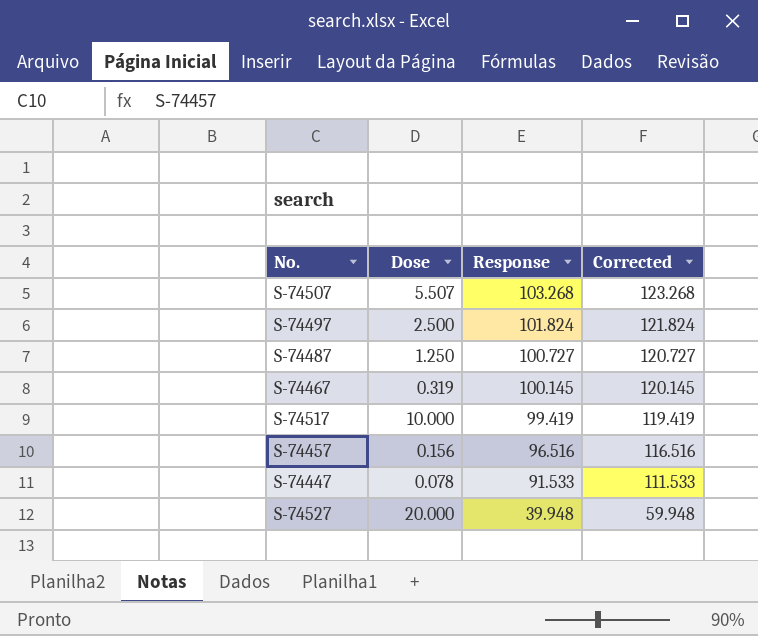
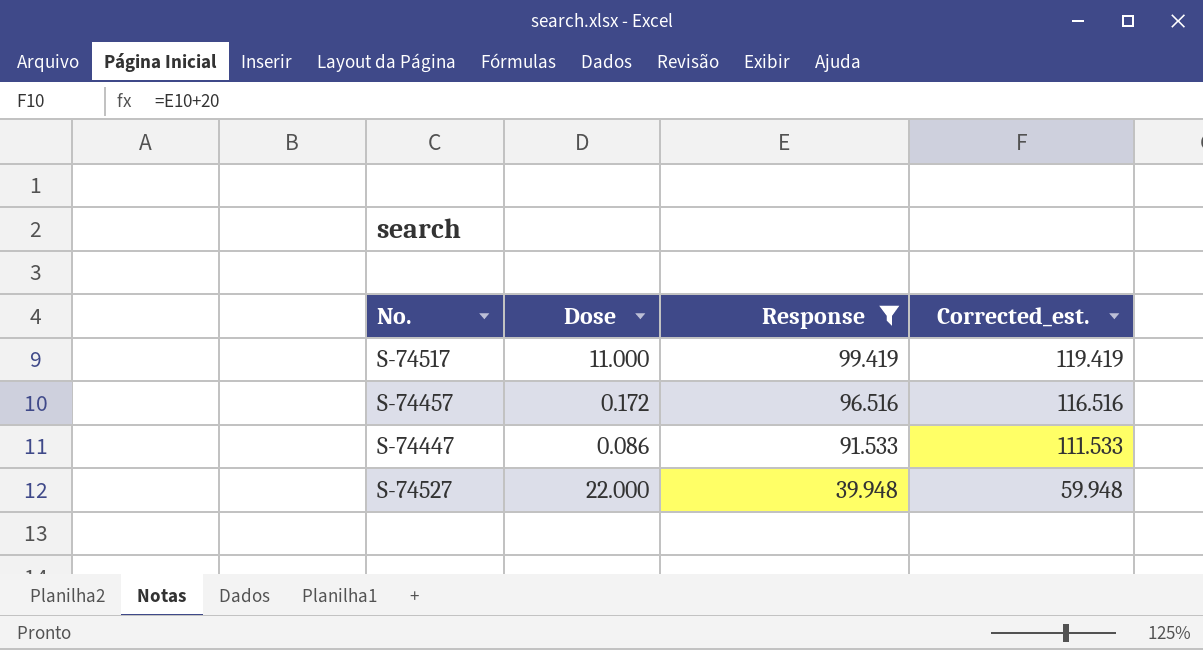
filter: none -> Response <= 99.419
column name: Corrected -> Corrected_est.
S-74517 | Dose: 10.000 -> 11.000
S-74457 | Dose: 0.156 -> 0.172
S-74447 | Dose: 0.078 -> 0.086
S-74527 | Dose: 20.000 -> 22.000

